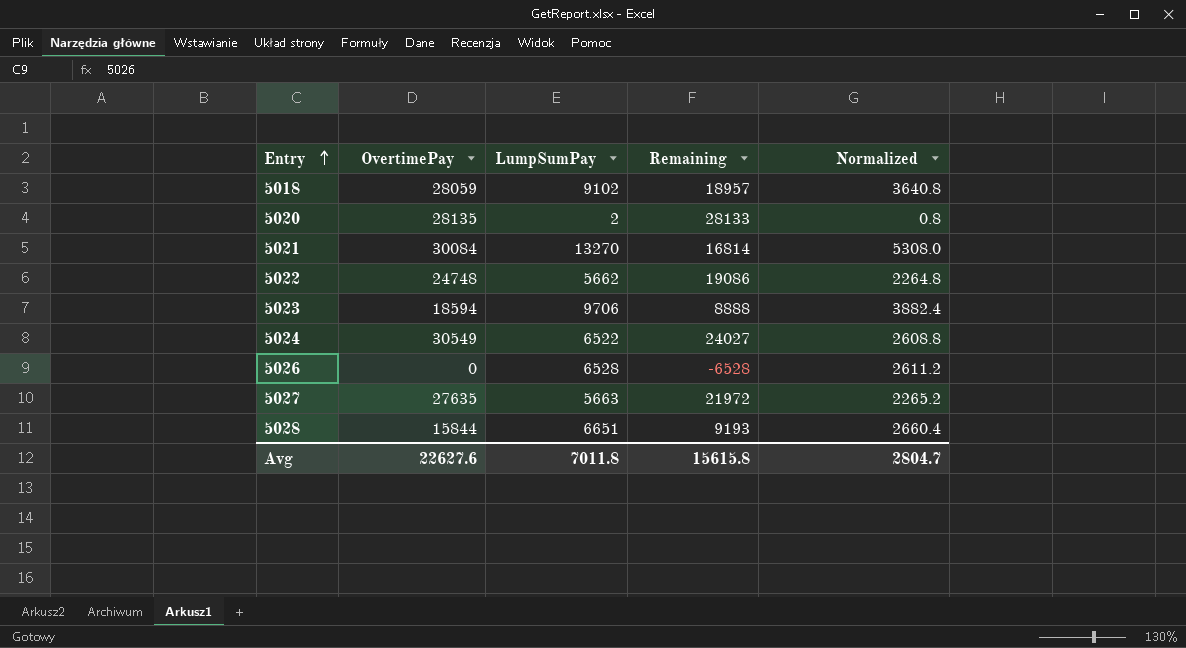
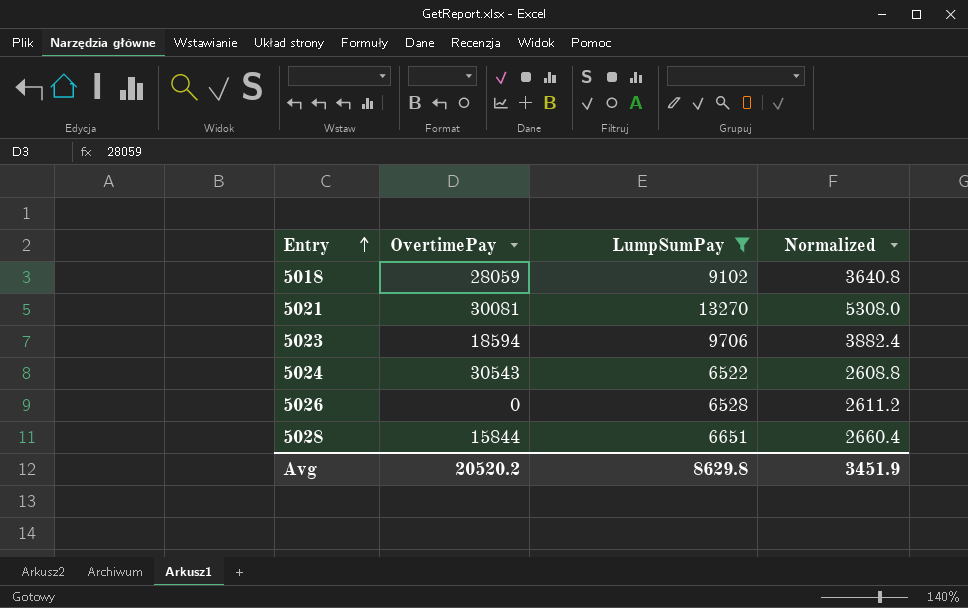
filter: none -> LumpSumPay >= 6522
column Remaining | formula: [OvertimePay] - [LumpSumPay] -> none
5021 | OvertimePay: 30084 -> 30081
5024 | OvertimePay: 30549 -> 30543
Avg | OvertimePay: 22627.6 -> 20520.2
Avg | LumpSumPay: 7011.8 -> 8629.8
Avg | Normalized: 2804.7 -> 3451.9

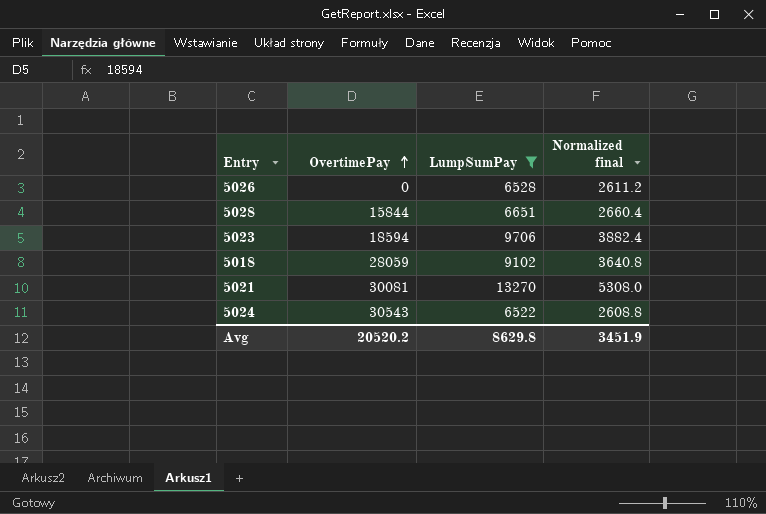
row order: Entry ascending -> OvertimePay ascending
column name: Normalized -> Normalized final

